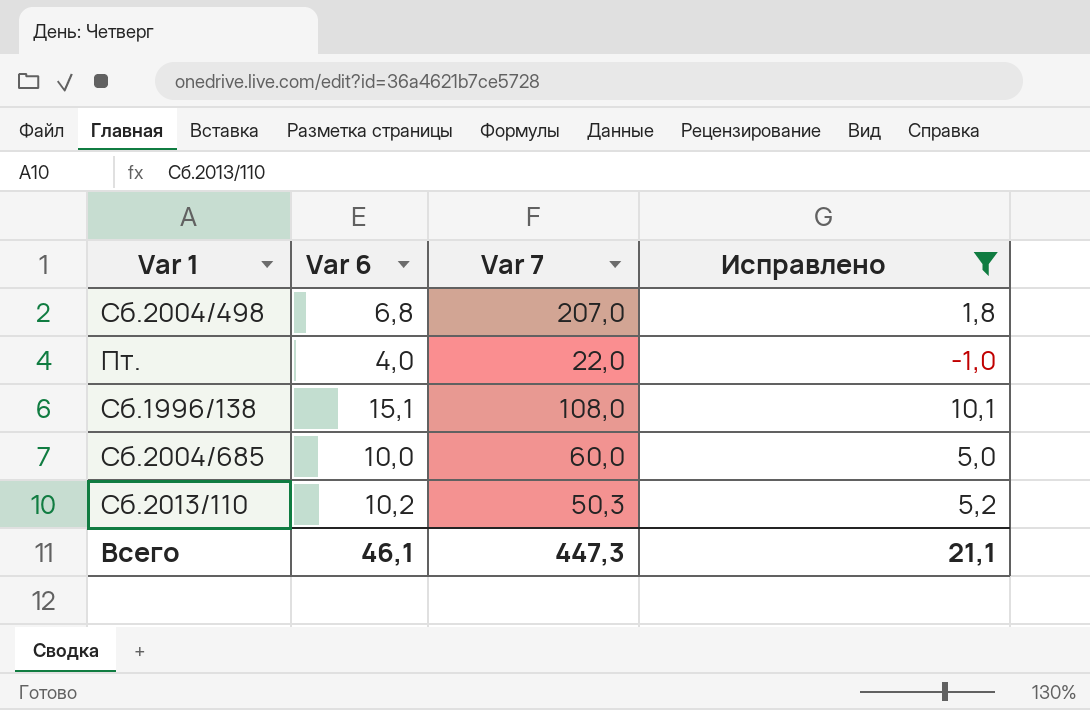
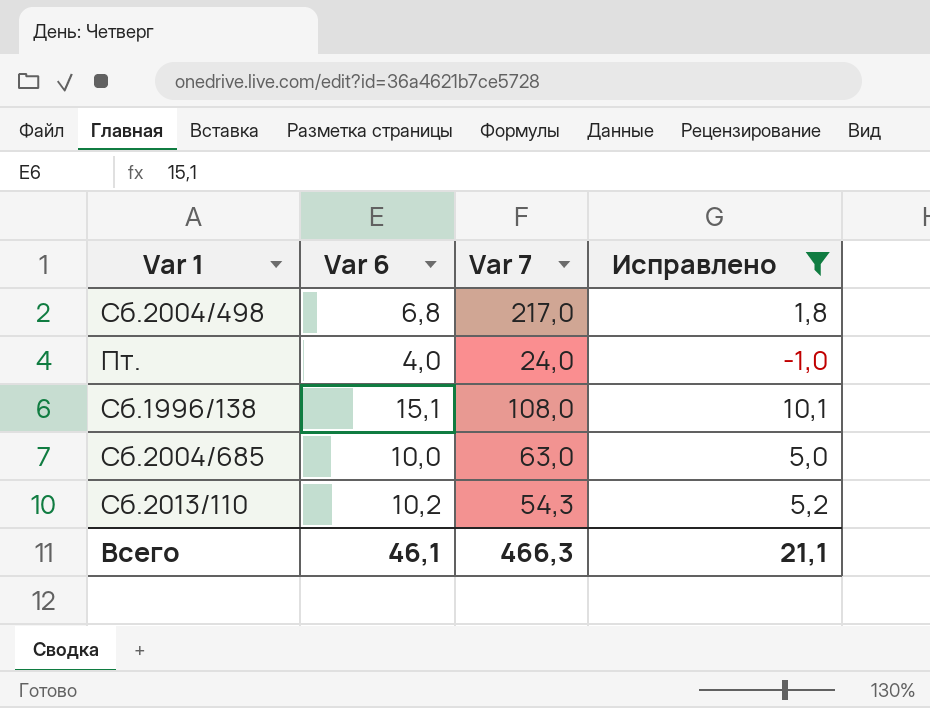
Сб.2004/498 | Var 7: 207,0 -> 217,0
Пт. | Var 7: 22,0 -> 24,0
Сб.2004/685 | Var 7: 60,0 -> 63,0
Сб.2013/110 | Var 7: 50,3 -> 54,3
Всего | Var 7: 447,3 -> 466,3

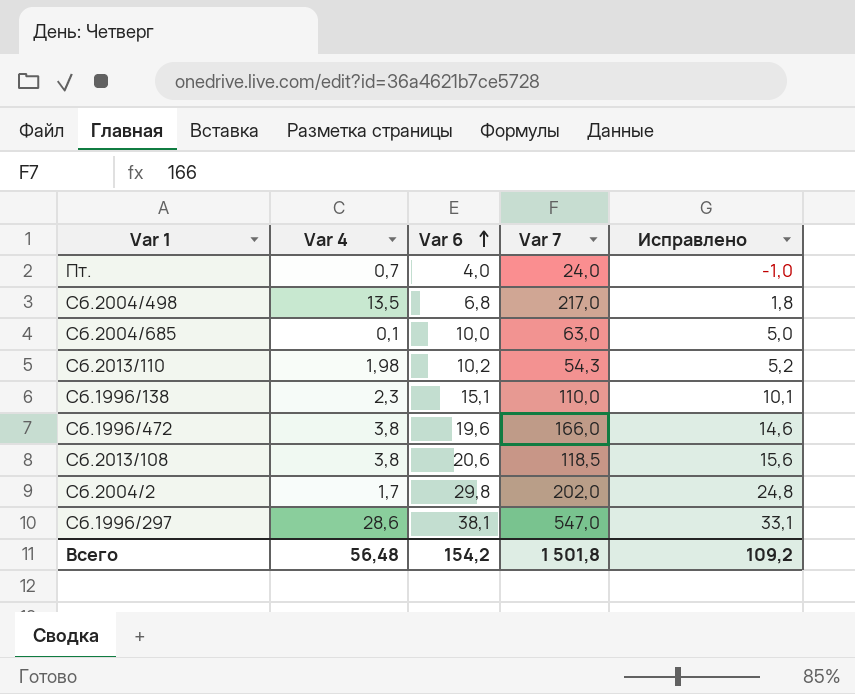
filter: Исправлено <= 10,1 -> none
row order: none -> Var 6 ascending
column Var 4 | position: none -> 2
Сб.1996/138 | Var 7: 108,0 -> 110,0
Всего | Var 6: 46,1 -> 154,2
Всего | Var 7: 466,3 -> 1 501,8
Всего | Исправлено: 21,1 -> 109,2

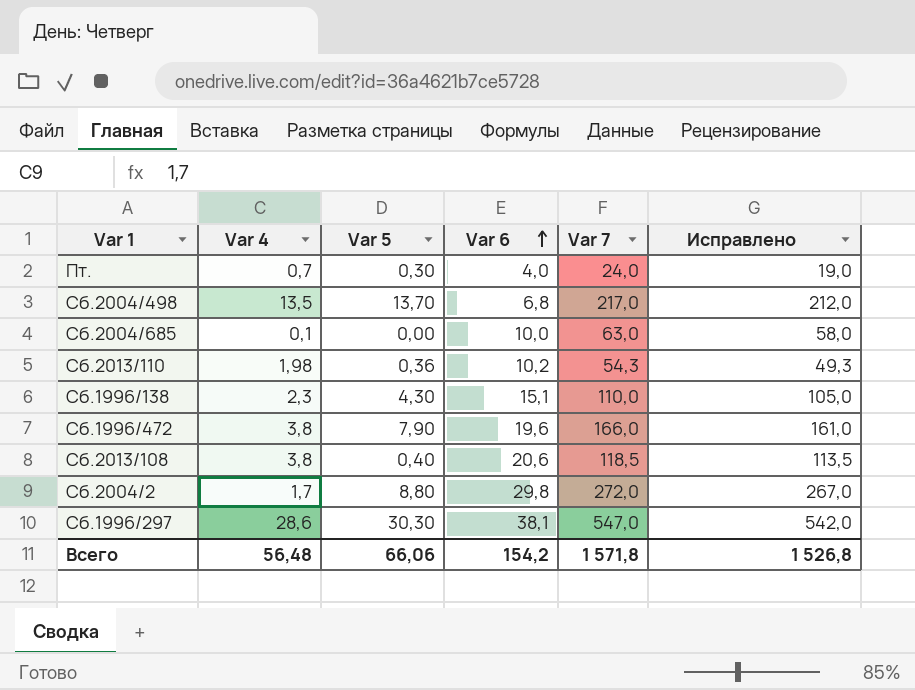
column Var 5 | position: none -> 3
column Исправлено | formula: [Var 6] - 5 -> [Var 7] - 5
Сб.2004/2 | Var 7: 202,0 -> 272,0
Всего | Var 7: 1 501,8 -> 1 571,8
Всего | Исправлено: 109,2 -> 1 526,8

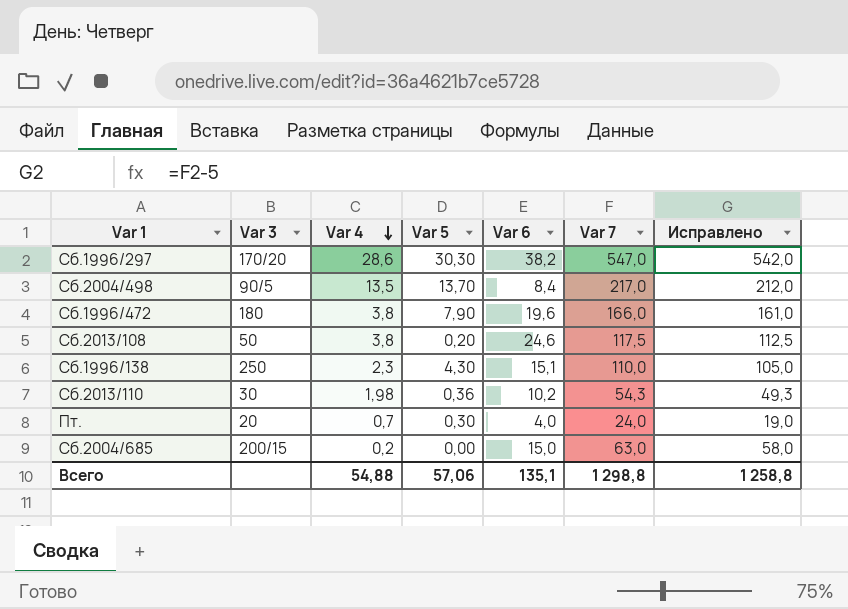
row order: Var 6 ascending -> Var 4 descending
column Var 3 | position: none -> 2
row Сб.2004/2: 1,7 | 8,80 | 29,8 | 272,0 | 267,0 -> none
Сб.1996/297 | Var 6: 38,1 -> 38,2
Сб.2004/498 | Var 6: 6,8 -> 8,4
Сб.2013/108 | Var 5: 0,40 -> 0,20
Сб.2013/108 | Var 6: 20,6 -> 24,6
Сб.2013/108 | Var 7: 118,5 -> 117,5
Сб.2013/108 | Исправлено: 113,5 -> 112,5
Сб.2004/685 | Var 4: 0,1 -> 0,2
Сб.2004/685 | Var 6: 10,0 -> 15,0
Всего | Var 4: 56,48 -> 54,88
Всего | Var 5: 66,06 -> 57,06
Всего | Var 6: 154,2 -> 135,1
Всего | Var 7: 1 571,8 -> 1 298,8
Всего | Исправлено: 1 526,8 -> 1 258,8

